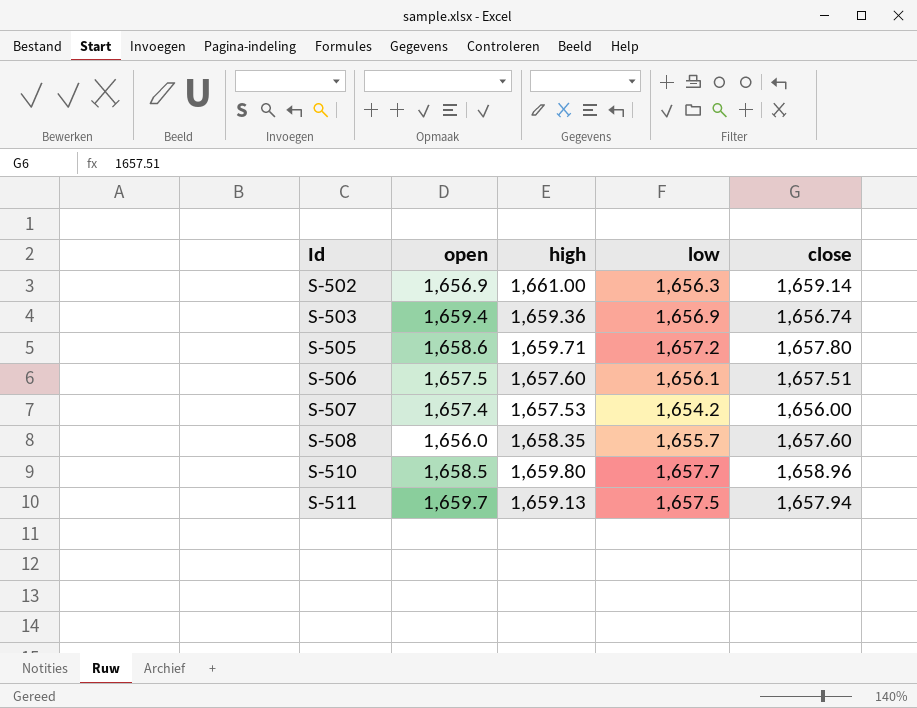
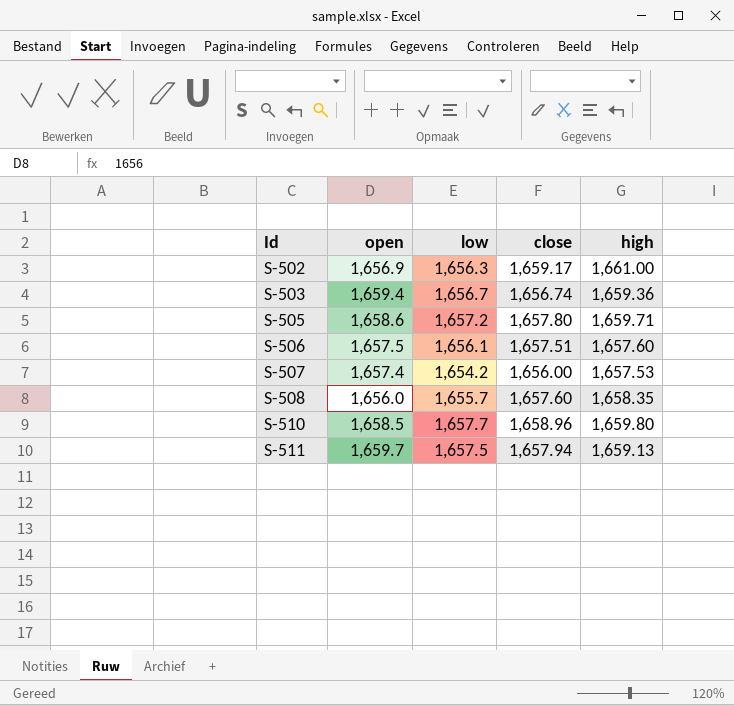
column high | position: 3 -> 5
S-502 | close: 1,659.14 -> 1,659.17
S-503 | low: 1,656.9 -> 1,656.7

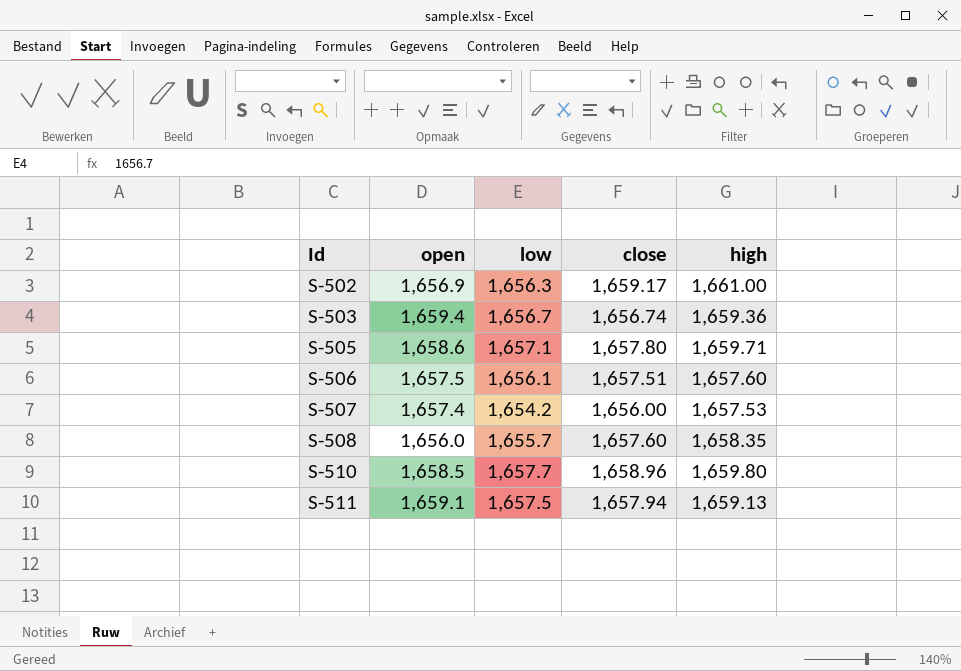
S-505 | low: 1,657.2 -> 1,657.1
S-511 | open: 1,659.7 -> 1,659.1

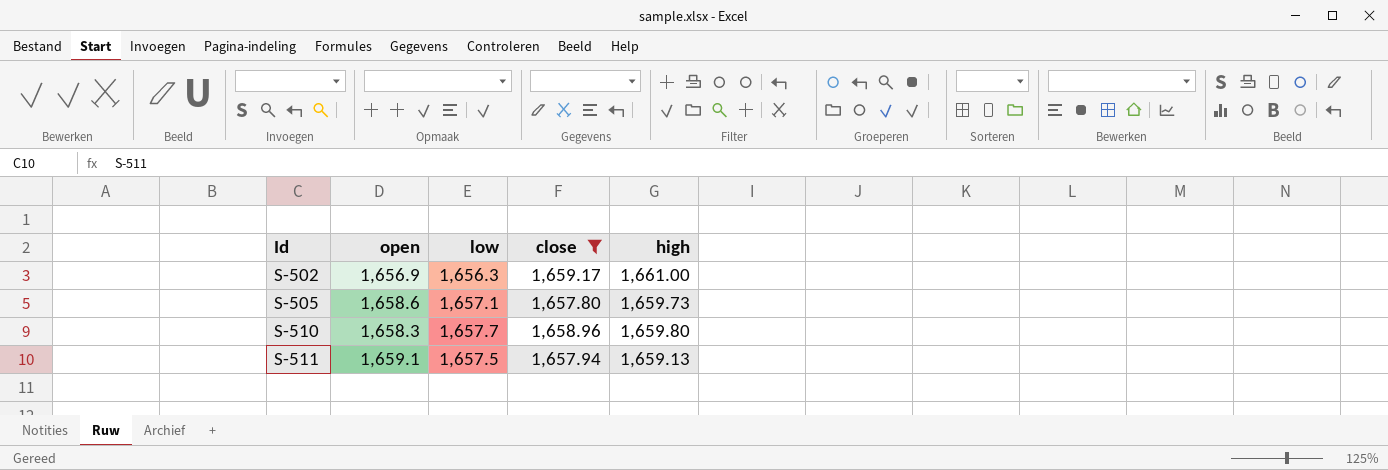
filter: none -> close >= 1,657.80
S-505 | high: 1,659.71 -> 1,659.73
S-510 | open: 1,658.5 -> 1,658.3

